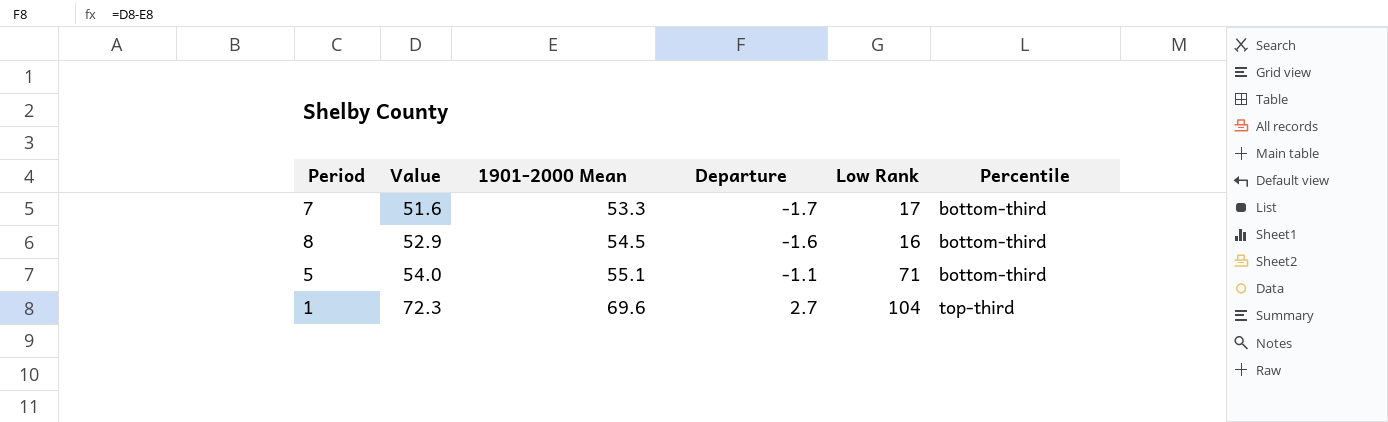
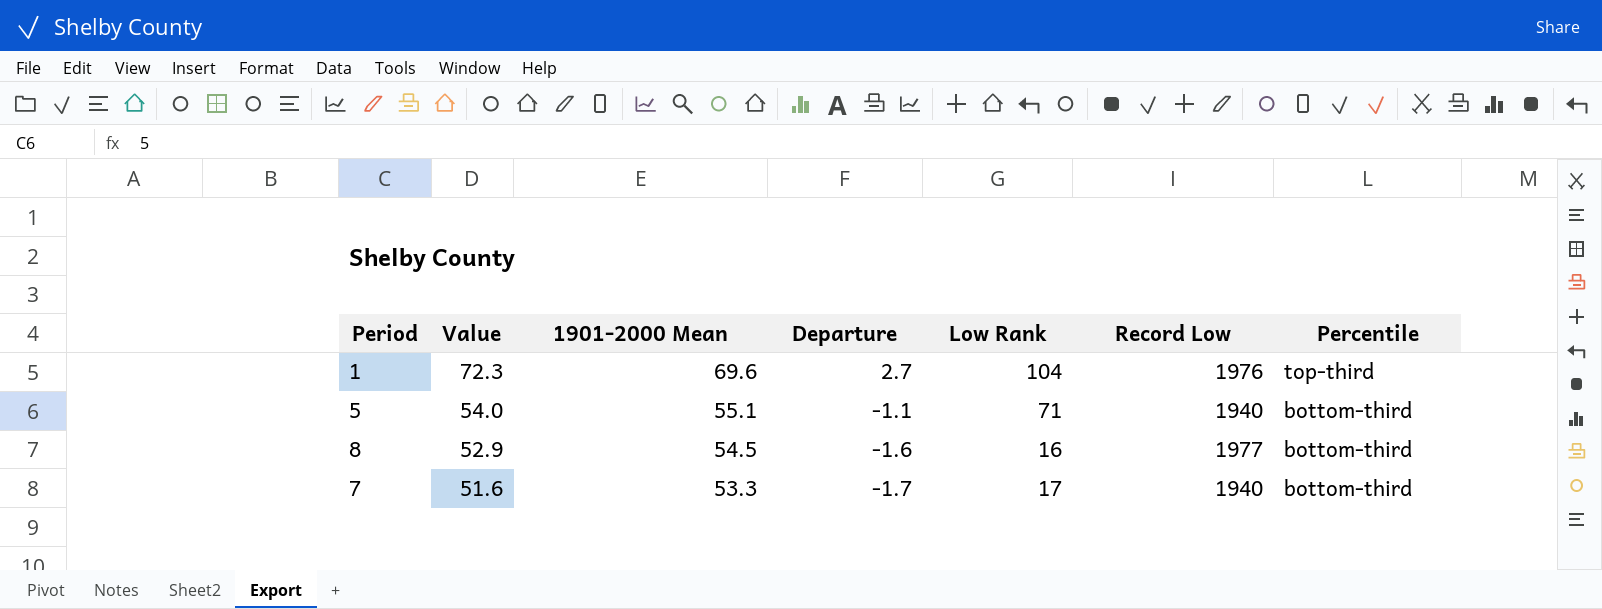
row order: Value ascending -> Value descending
column Record Low | position: none -> 6

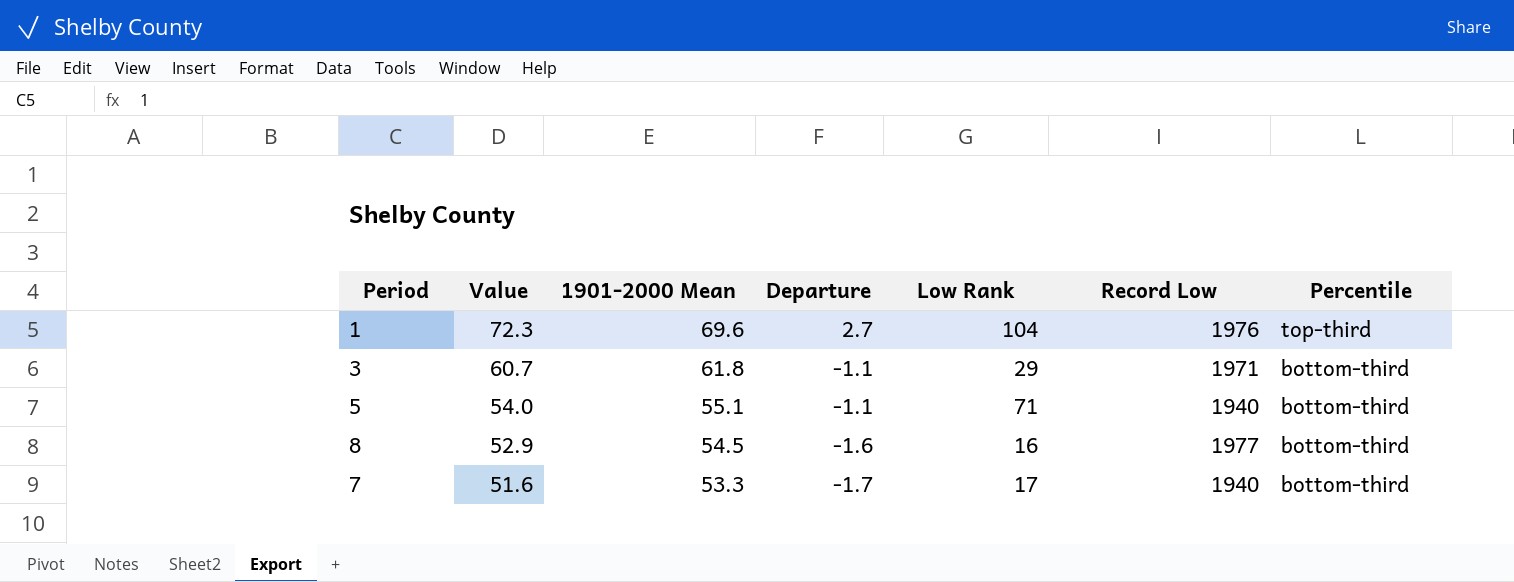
row 3: none -> 60.7 | 61.8 | -1.1 | 29 | 1971 | bottom-third

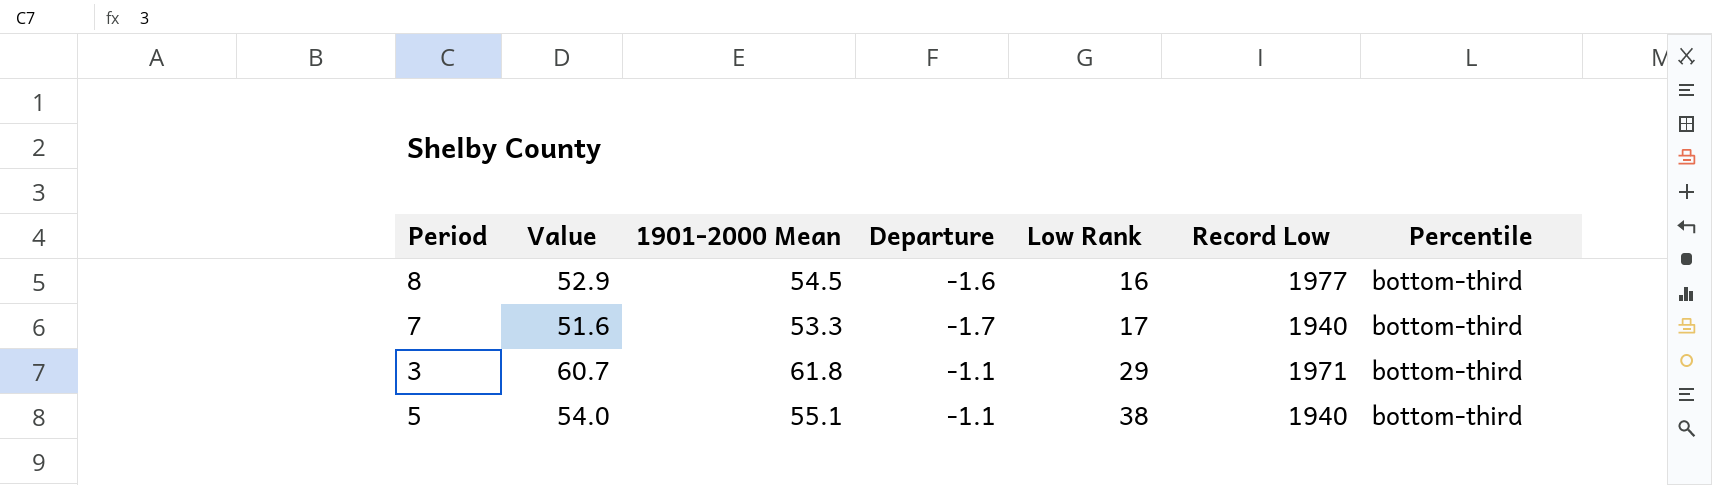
row order: Value descending -> Low Rank ascending
row 1: 72.3 | 69.6 | 2.7 | 104 | 1976 | top-third -> none
5 | Low Rank: 71 -> 38

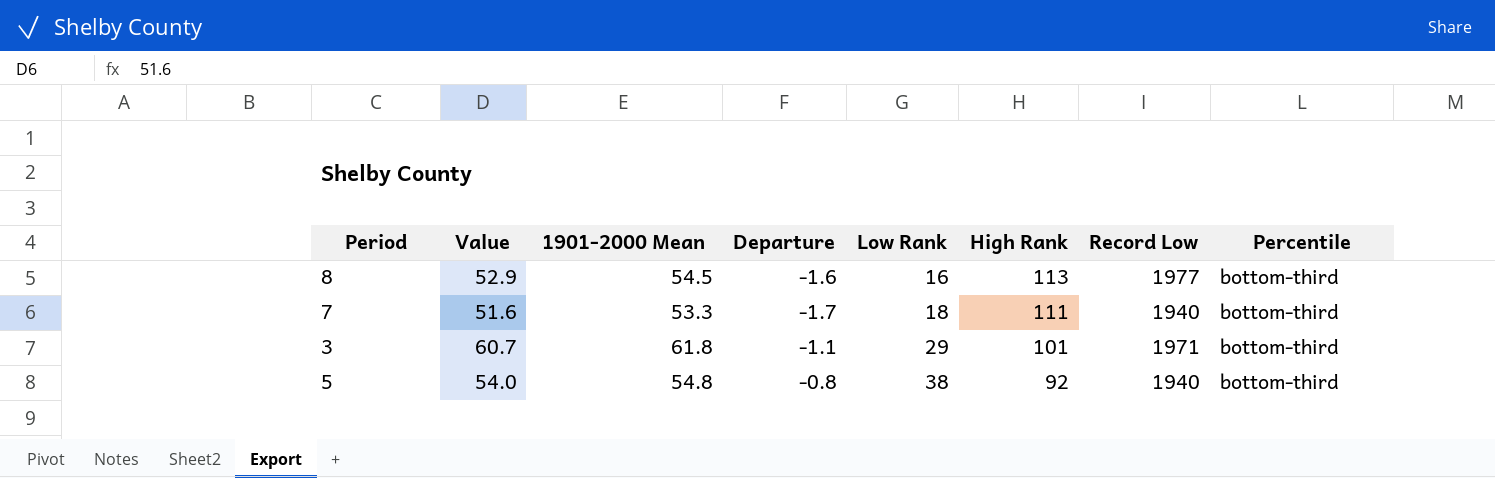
column High Rank | position: none -> 6
7 | Low Rank: 17 -> 18
5 | 1901-2000 Mean: 55.1 -> 54.8
5 | Departure: -1.1 -> -0.8

